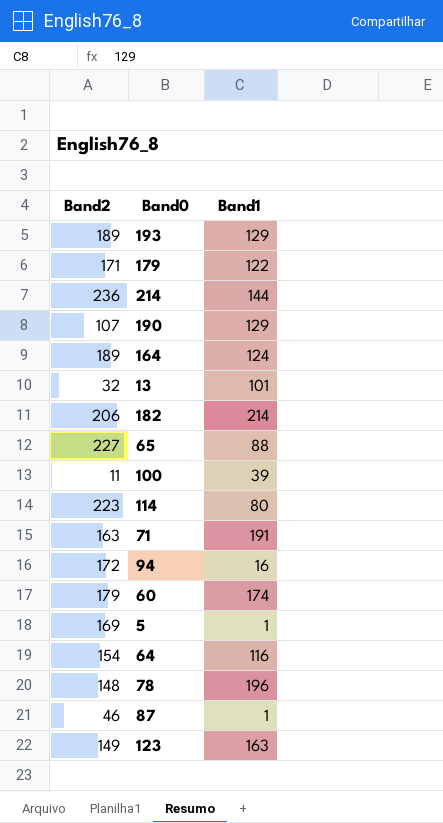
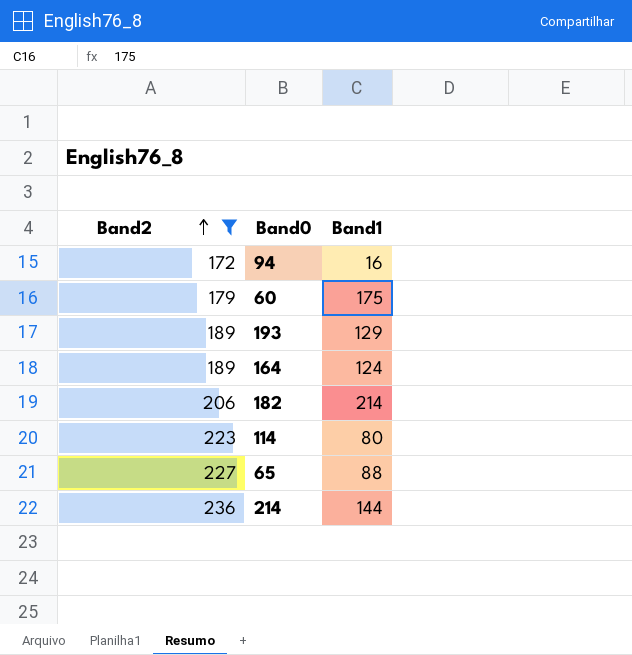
filter: none -> Band2 >= 172
row order: none -> Band2 ascending
60 | Band1: 174 -> 175

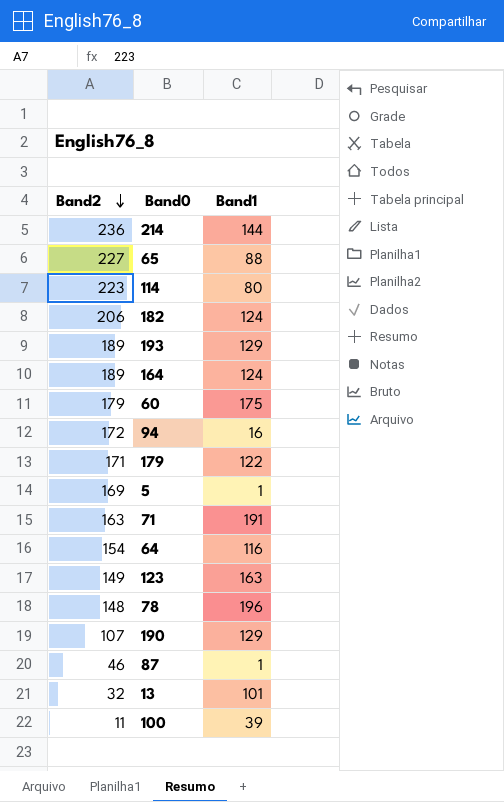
filter: Band2 >= 172 -> none
row order: Band2 ascending -> Band2 descending
182 | Band1: 214 -> 124

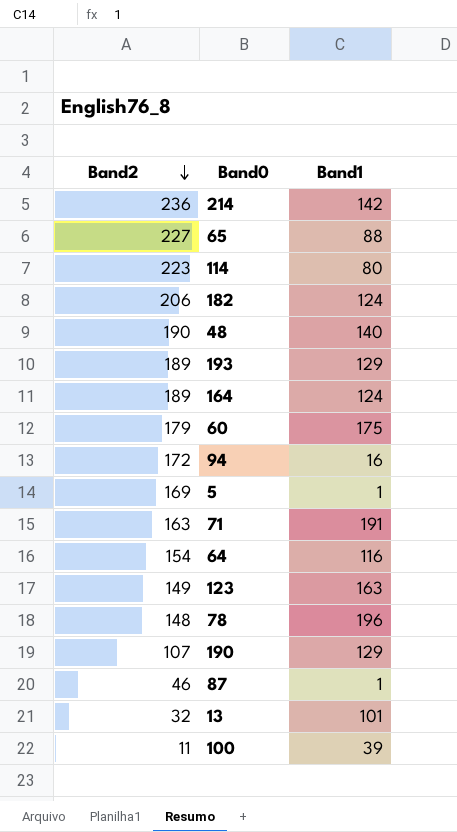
row 179: 171 | 122 -> none
214 | Band1: 144 -> 142
row 48: none -> 190 | 140

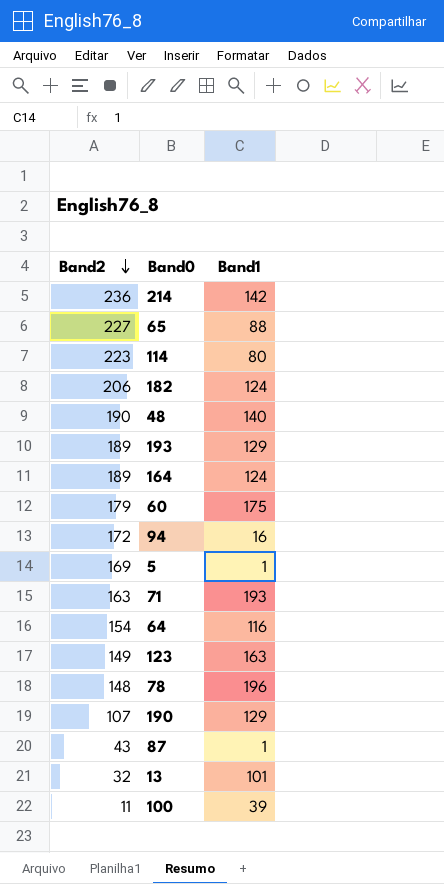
71 | Band1: 191 -> 193
87 | Band2: 46 -> 43

